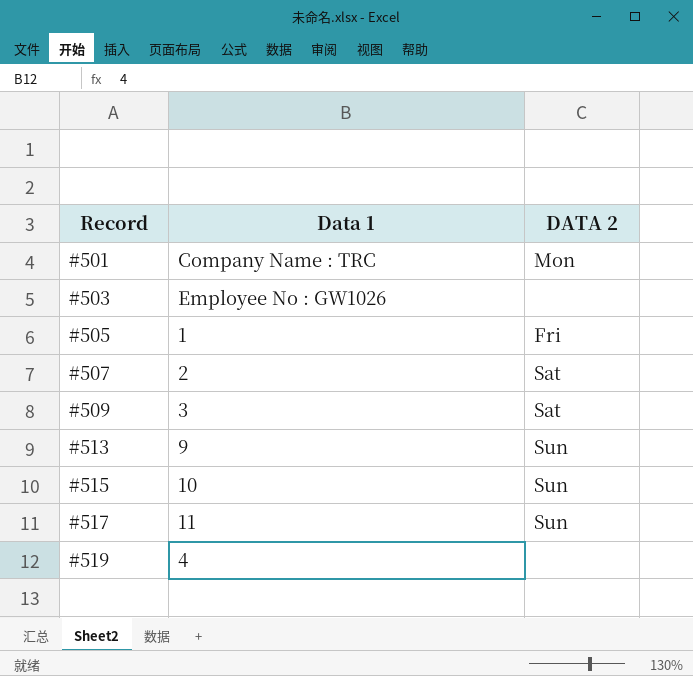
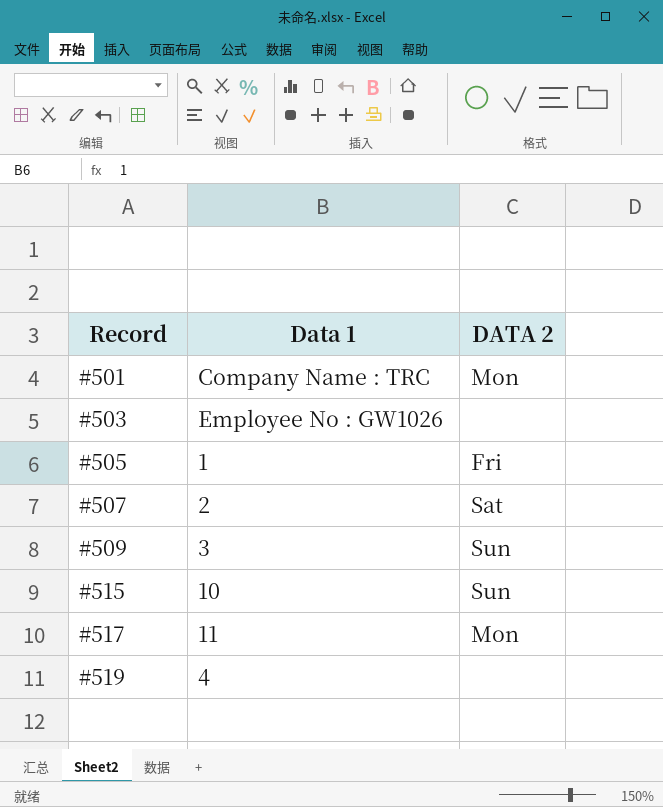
row #513: 9 | Sun -> none
#509 | DATA 2: Sat -> Sun
#517 | DATA 2: Sun -> Mon

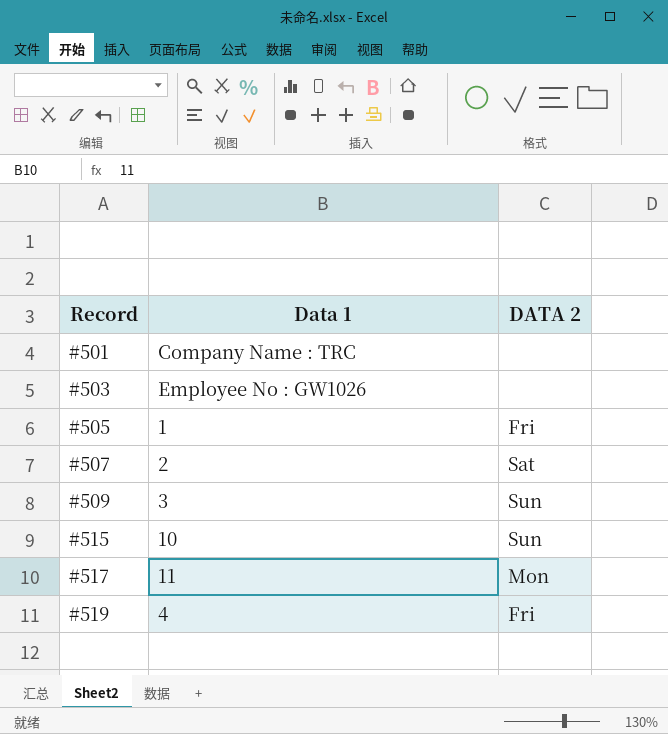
#501 | DATA 2: Mon -> none
#519 | DATA 2: none -> Fri

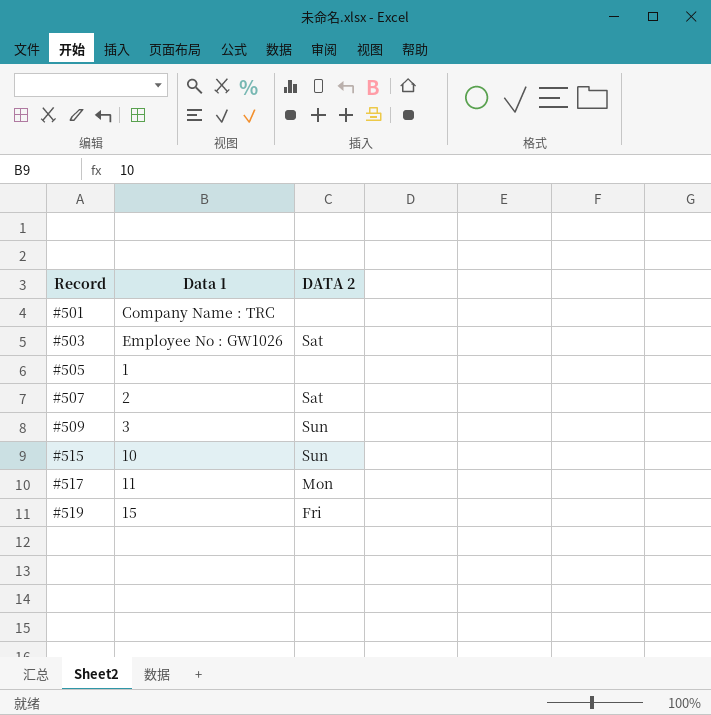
#503 | DATA 2: none -> Sat
#505 | DATA 2: Fri -> none
#519 | Data 1: 4 -> 15

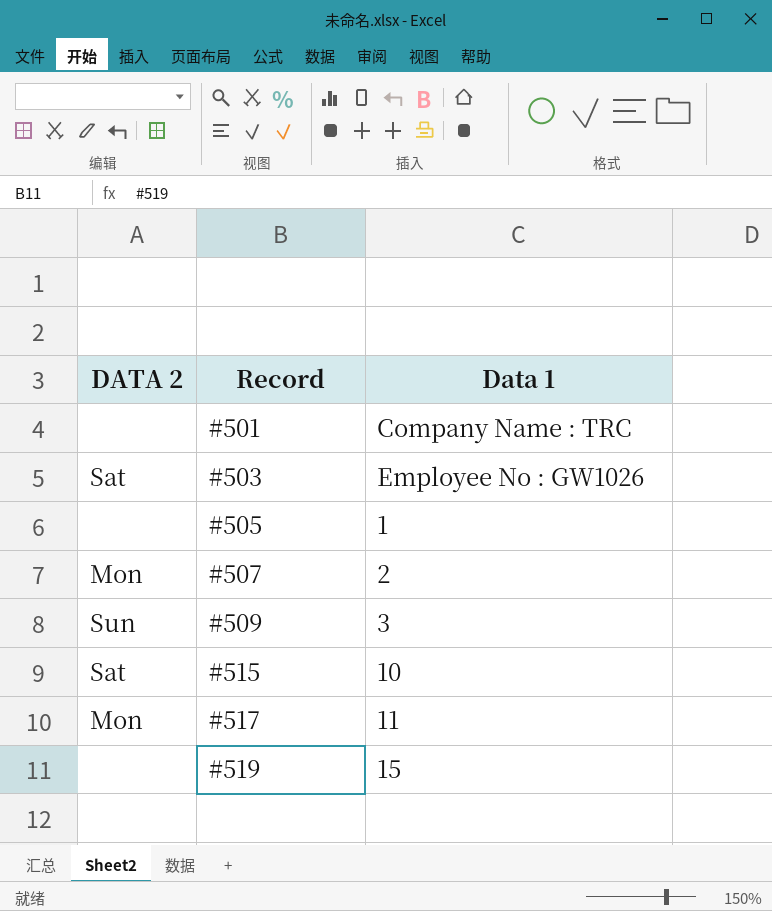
column DATA 2 | position: 3 -> 1
#507 | DATA 2: Sat -> Mon
#515 | DATA 2: Sun -> Sat
#519 | DATA 2: Fri -> none

